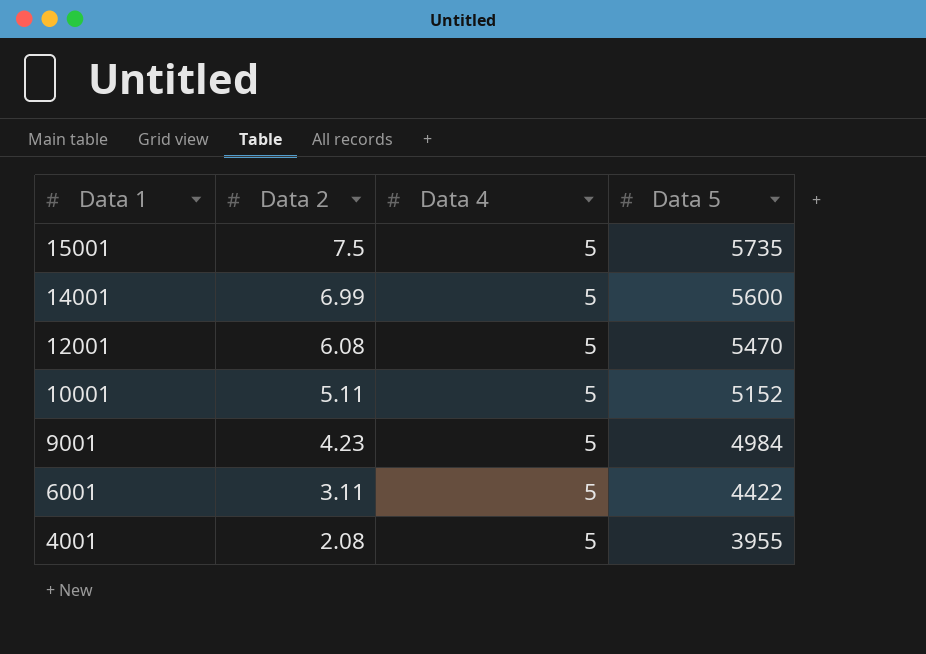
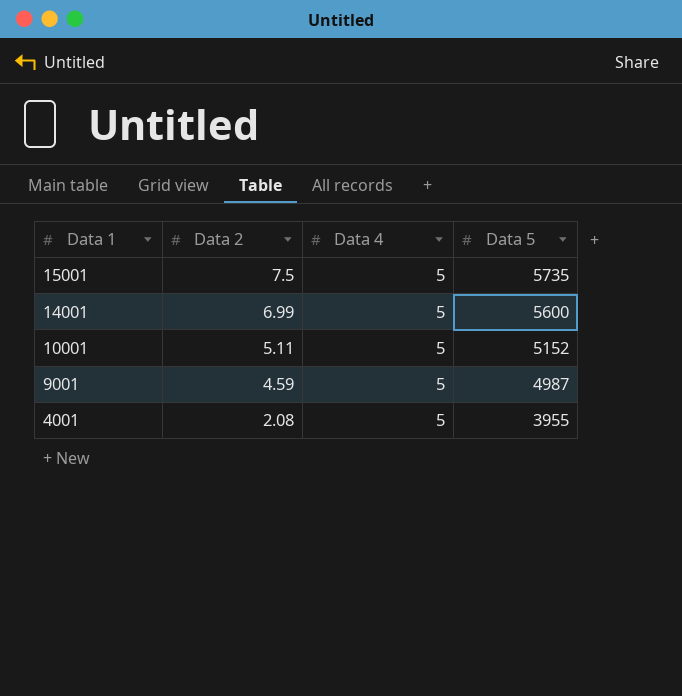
row 12001: 6.08 | 5 | 5470 -> none
row 6001: 3.11 | 5 | 4422 -> none
9001 | Data 2: 4.23 -> 4.59
9001 | Data 5: 4984 -> 4987

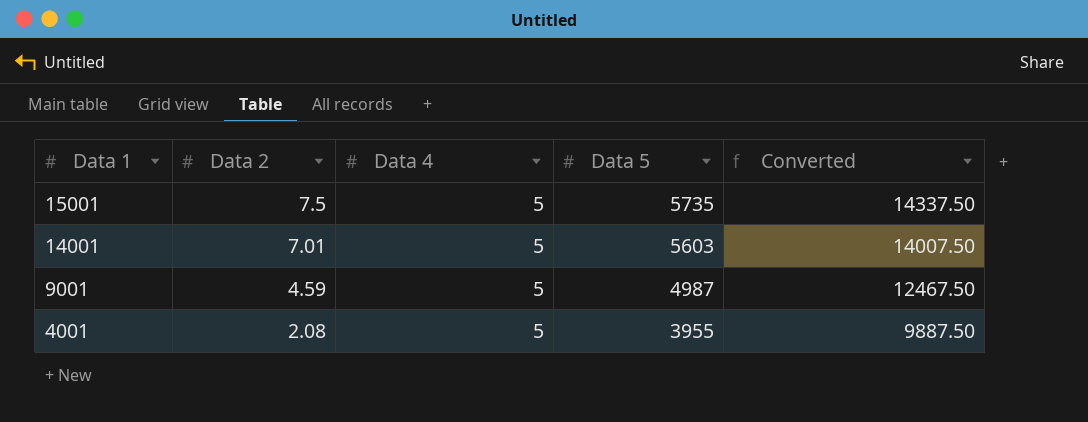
column Converted | formula: none -> [Data 5] * 2.5
row 10001: 5.11 | 5 | 5152 -> none
14001 | Data 2: 6.99 -> 7.01
14001 | Data 5: 5600 -> 5603

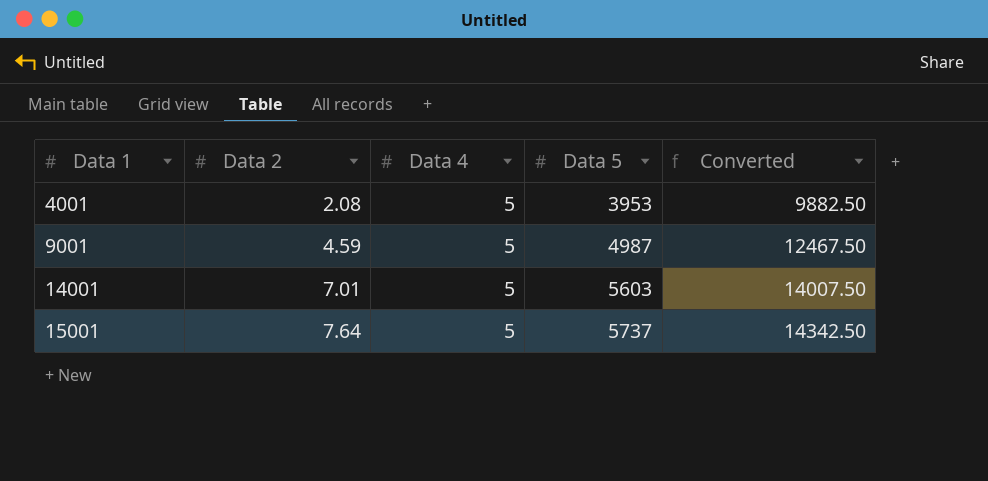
row order: Data 1 descending -> Data 1 ascending
4001 | Data 5: 3955 -> 3953
4001 | Converted: 9887.50 -> 9882.50
15001 | Data 2: 7.5 -> 7.64
15001 | Data 5: 5735 -> 5737
15001 | Converted: 14337.50 -> 14342.50

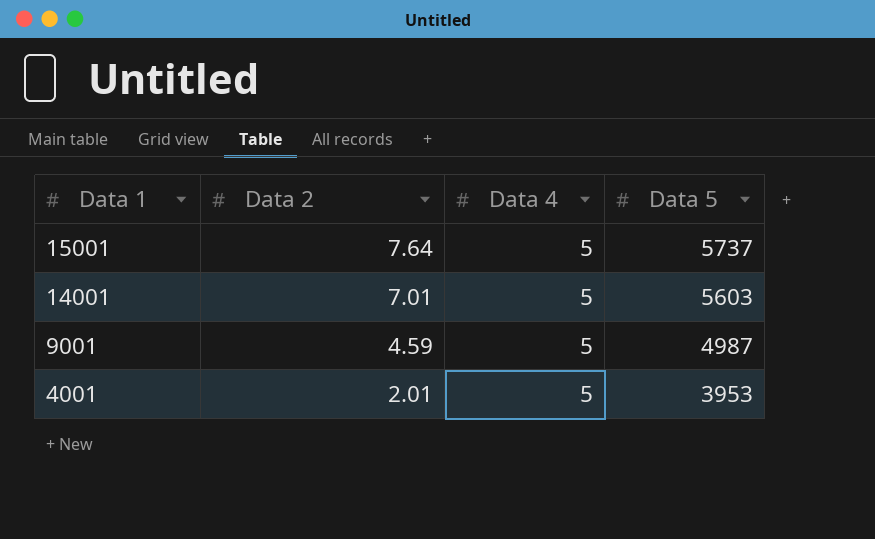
row order: Data 1 ascending -> Data 1 descending
column Converted | formula: [Data 5] * 2.5 -> none
4001 | Data 2: 2.08 -> 2.01

